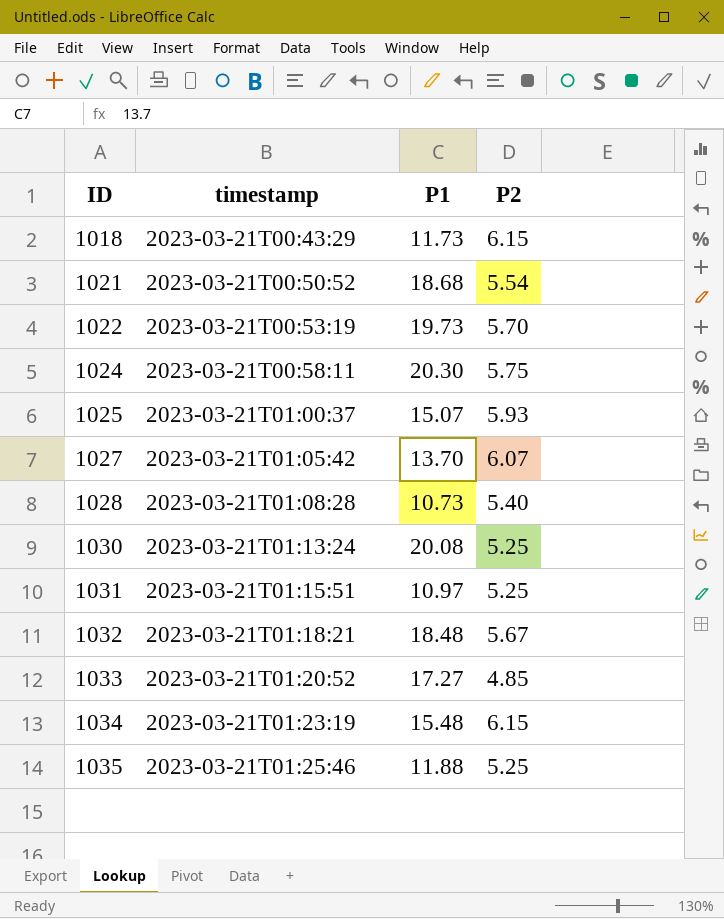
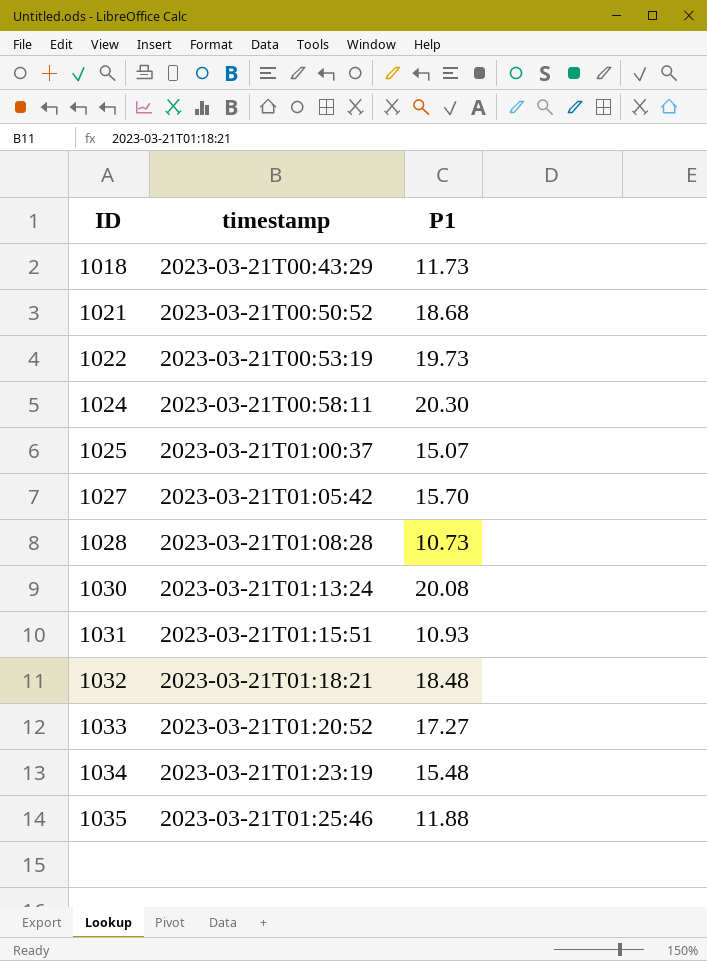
column P2 | position: 4 -> none
1027 | P1: 13.70 -> 15.70
1031 | P1: 10.97 -> 10.93

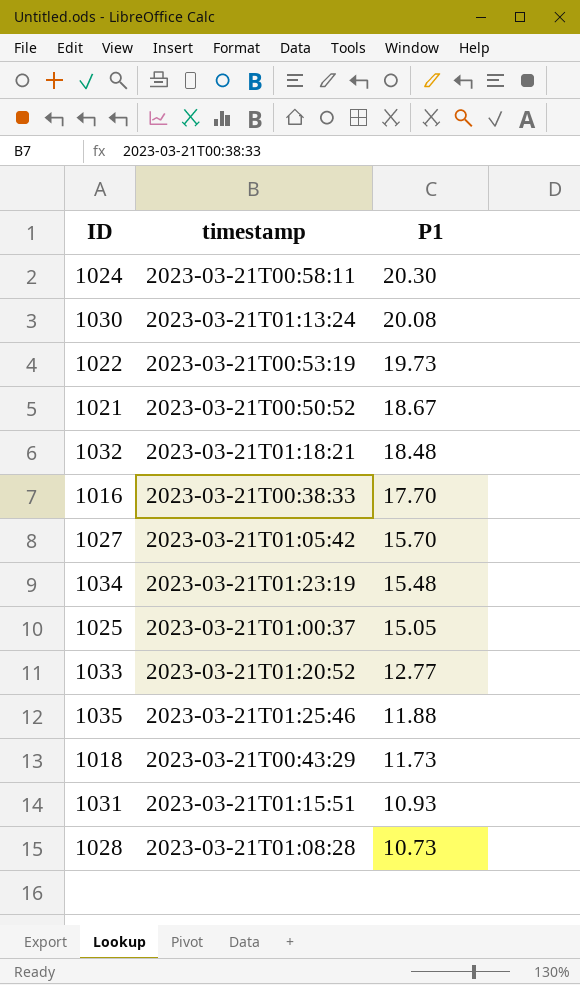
row order: ID ascending -> P1 descending
1021 | P1: 18.68 -> 18.67
row 1016: none -> 2023-03-21T00:38:33 | 17.70
1025 | P1: 15.07 -> 15.05
1033 | P1: 17.27 -> 12.77

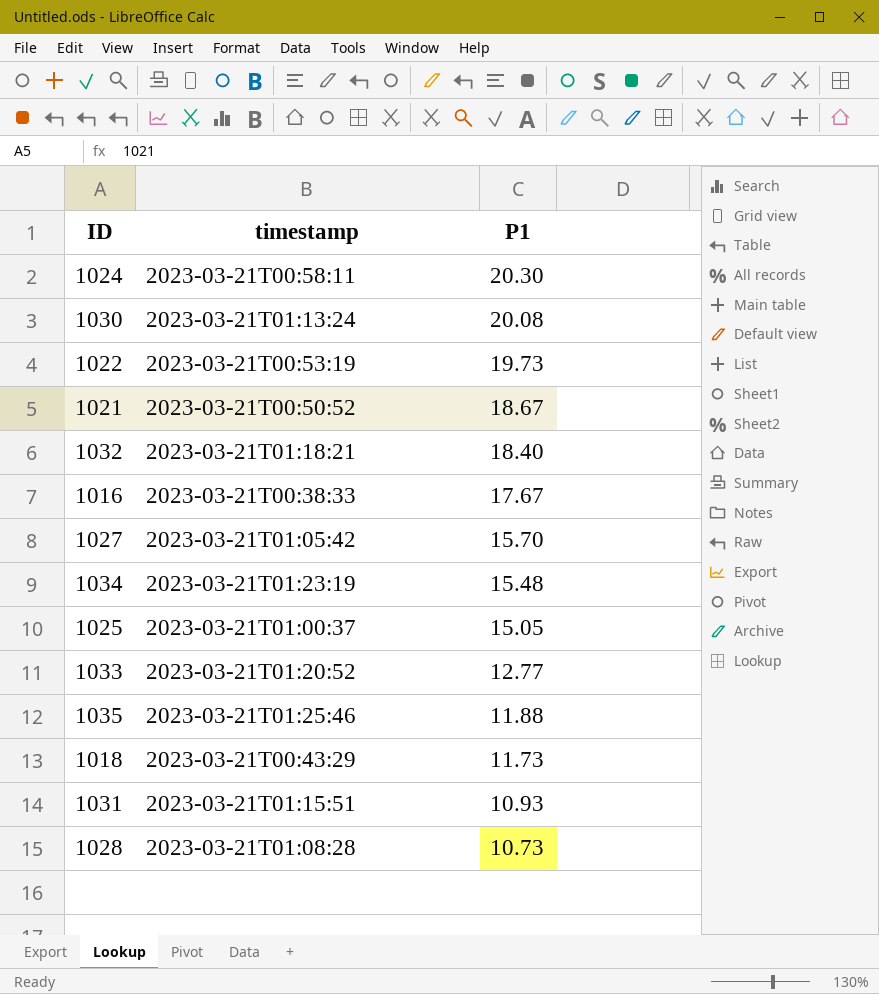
1032 | P1: 18.48 -> 18.40
1016 | P1: 17.70 -> 17.67

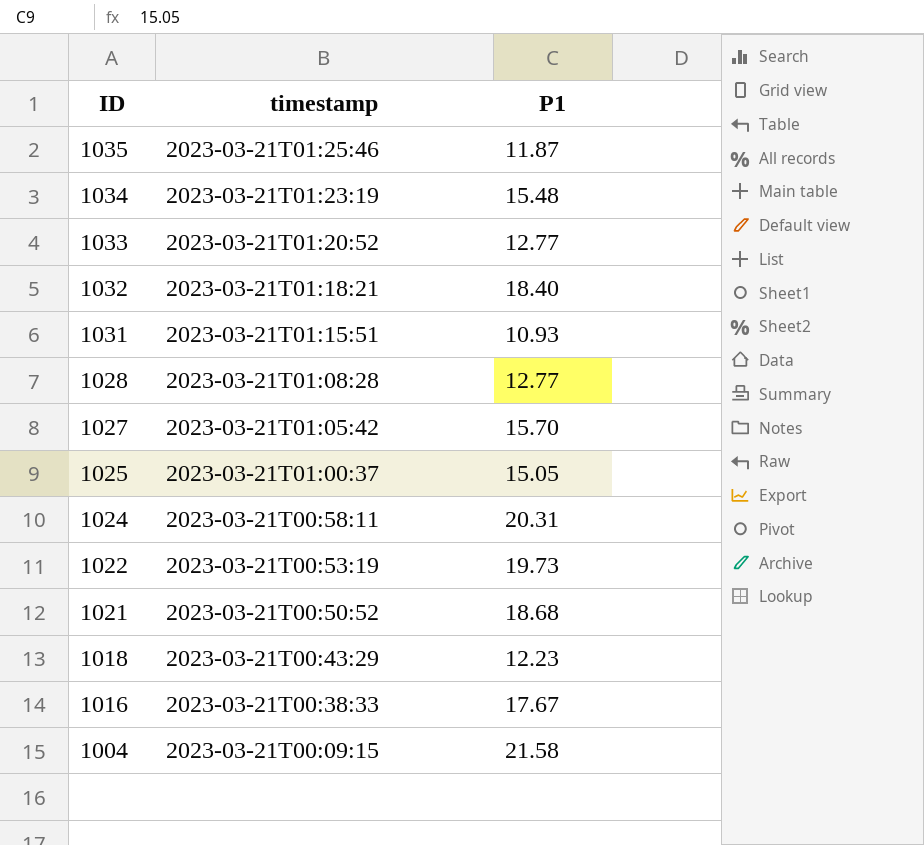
row order: P1 descending -> ID descending
row 1030: 2023-03-21T01:13:24 | 20.08 -> none
1035 | P1: 11.88 -> 11.87
1028 | P1: 10.73 -> 12.77
1024 | P1: 20.30 -> 20.31
1021 | P1: 18.67 -> 18.68
1018 | P1: 11.73 -> 12.23
row 1004: none -> 2023-03-21T00:09:15 | 21.58

